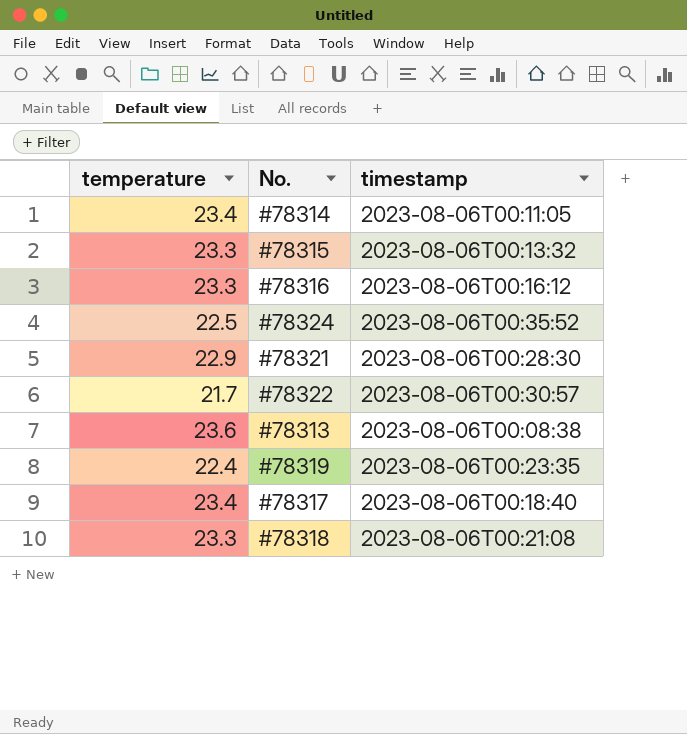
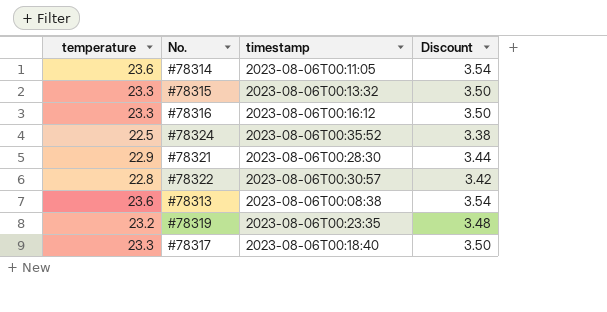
column Discount | formula: none -> [temperature] * 0.15
row #78318: 23.3 | 2023-08-06T00:21:08 -> none
#78314 | temperature: 23.4 -> 23.6
#78322 | temperature: 21.7 -> 22.8
#78319 | temperature: 22.4 -> 23.2
#78317 | temperature: 23.4 -> 23.3

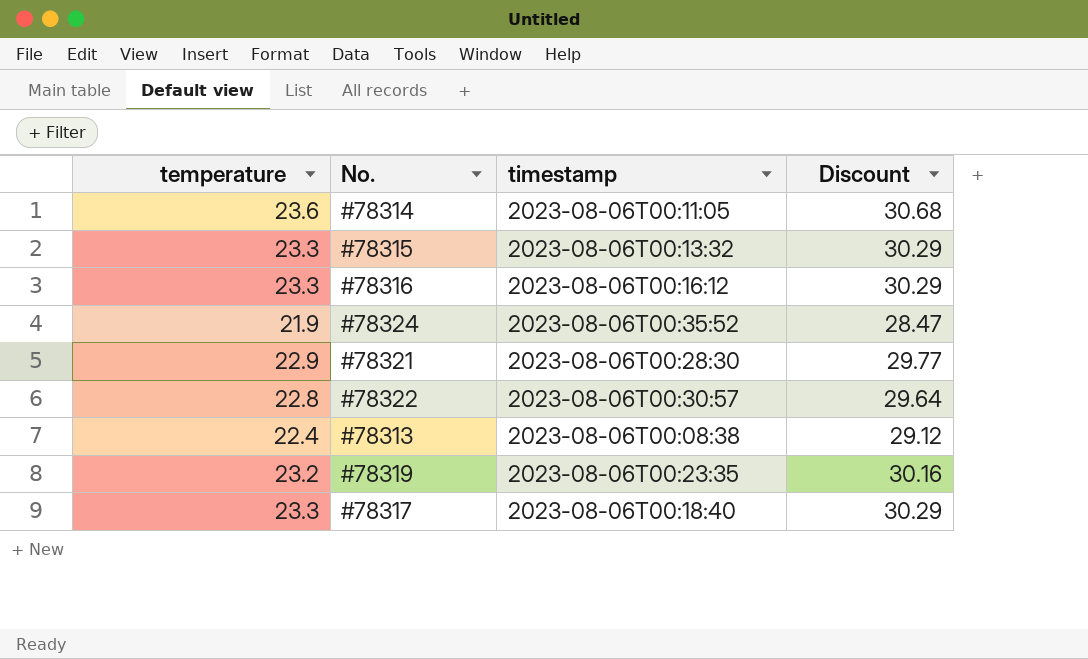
column Discount | formula: [temperature] * 0.15 -> [temperature] * 1.3
#78324 | temperature: 22.5 -> 21.9
#78313 | temperature: 23.6 -> 22.4

